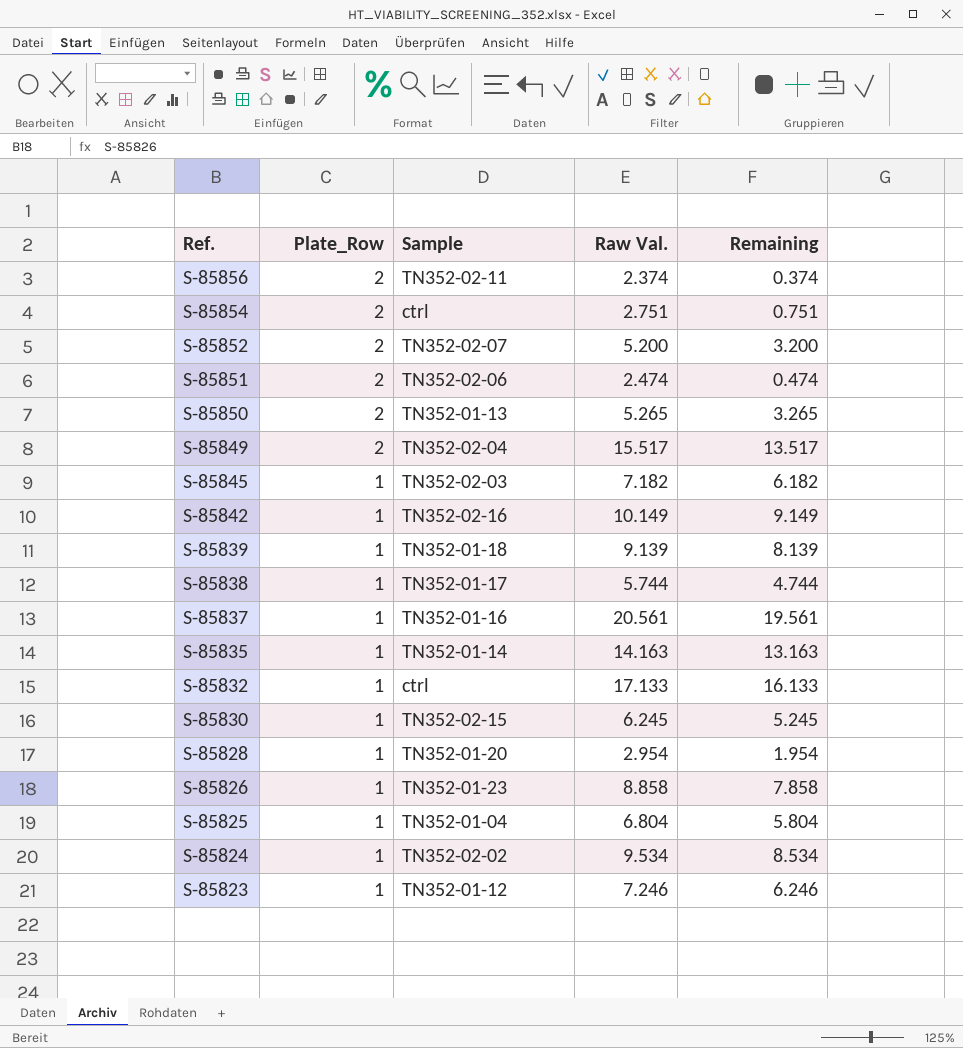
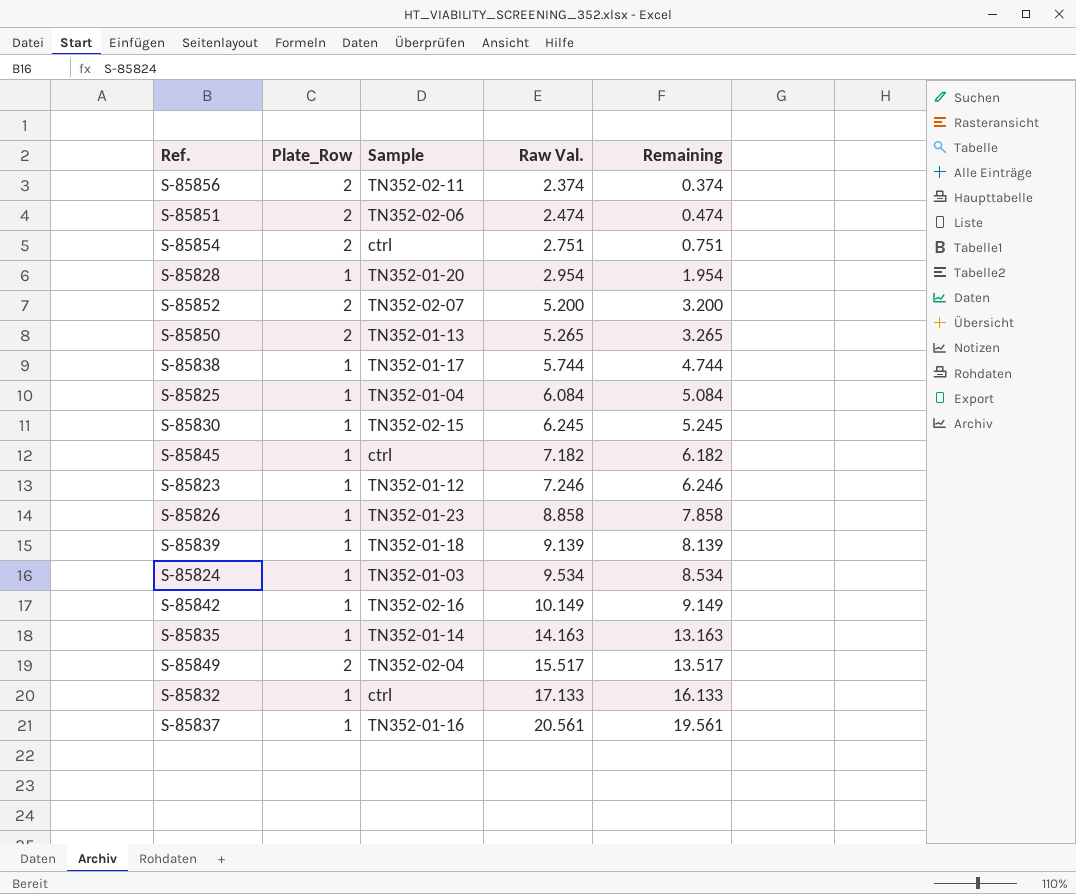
row order: Ref. descending -> Raw Val. ascending
S-85825 | Raw Val.: 6.804 -> 6.084
S-85825 | Remaining: 5.804 -> 5.084
S-85845 | Sample: TN352-02-03 -> ctrl
S-85824 | Sample: TN352-02-02 -> TN352-01-03

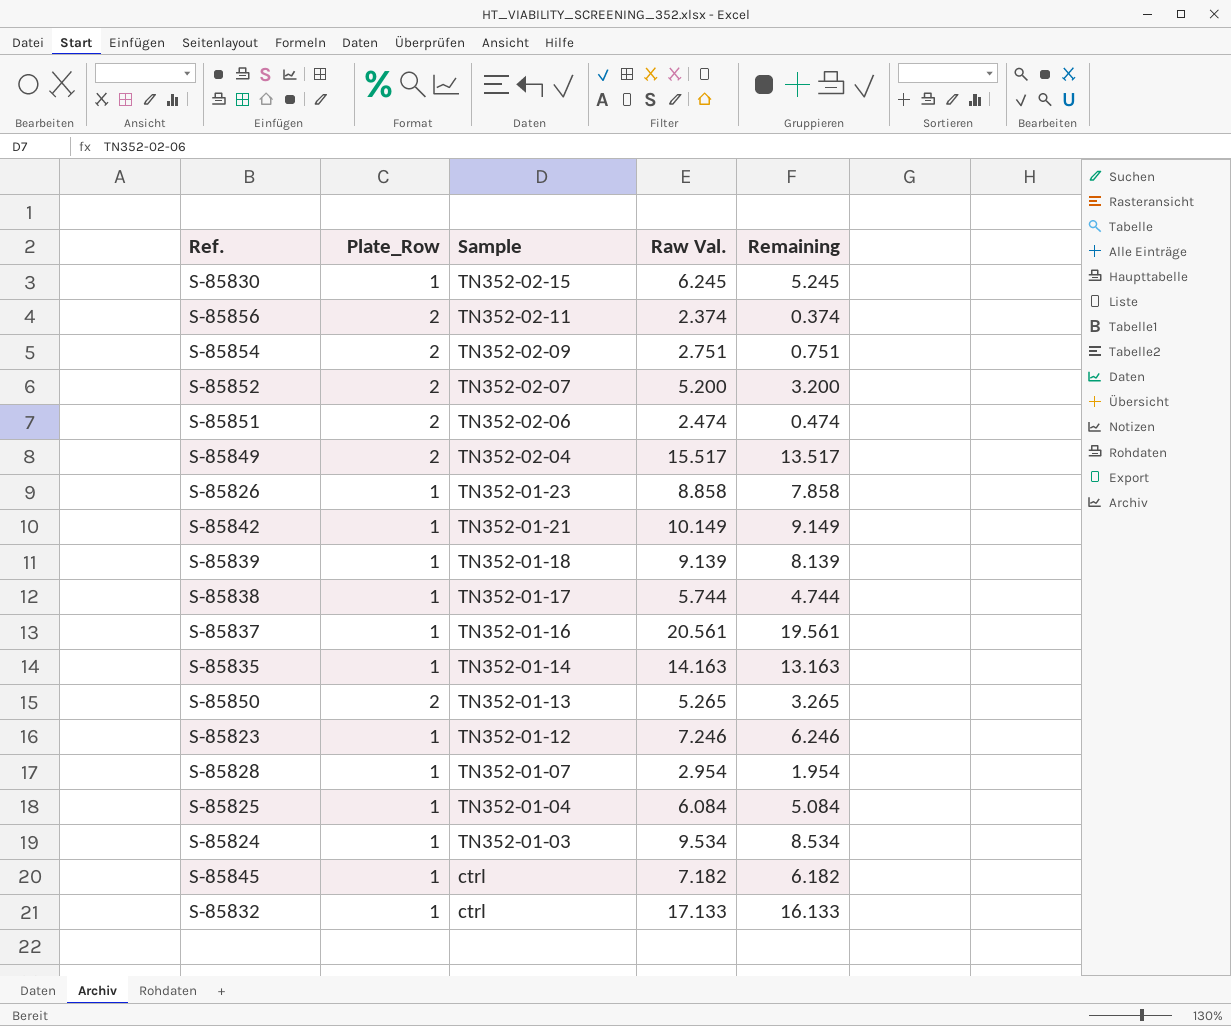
row order: Raw Val. ascending -> Sample descending
S-85854 | Sample: ctrl -> TN352-02-09
S-85842 | Sample: TN352-02-16 -> TN352-01-21
S-85828 | Sample: TN352-01-20 -> TN352-01-07

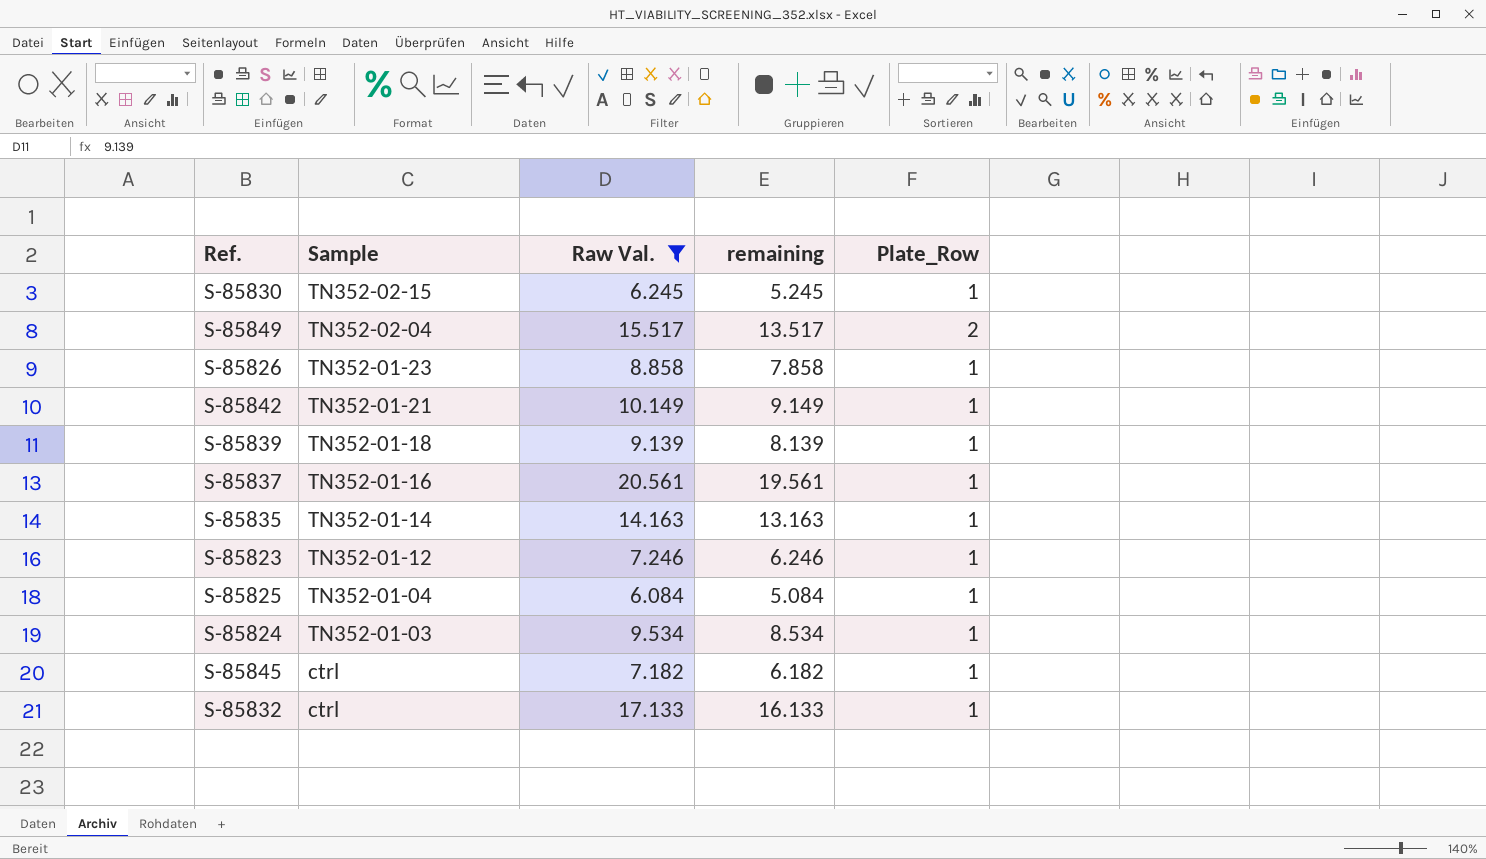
filter: none -> Raw Val. >= 6.084
column name: Remaining -> remaining
column Plate_Row | position: 2 -> 5

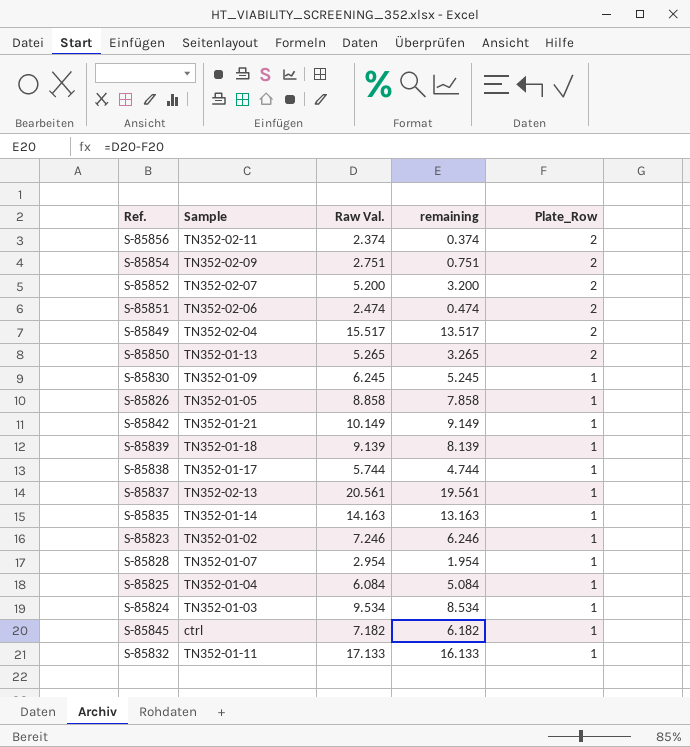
filter: Raw Val. >= 6.084 -> none
row order: Sample descending -> Plate_Row descending
S-85830 | Sample: TN352-02-15 -> TN352-01-09
S-85826 | Sample: TN352-01-23 -> TN352-01-05
S-85837 | Sample: TN352-01-16 -> TN352-02-13
S-85823 | Sample: TN352-01-12 -> TN352-01-02
S-85832 | Sample: ctrl -> TN352-01-11

